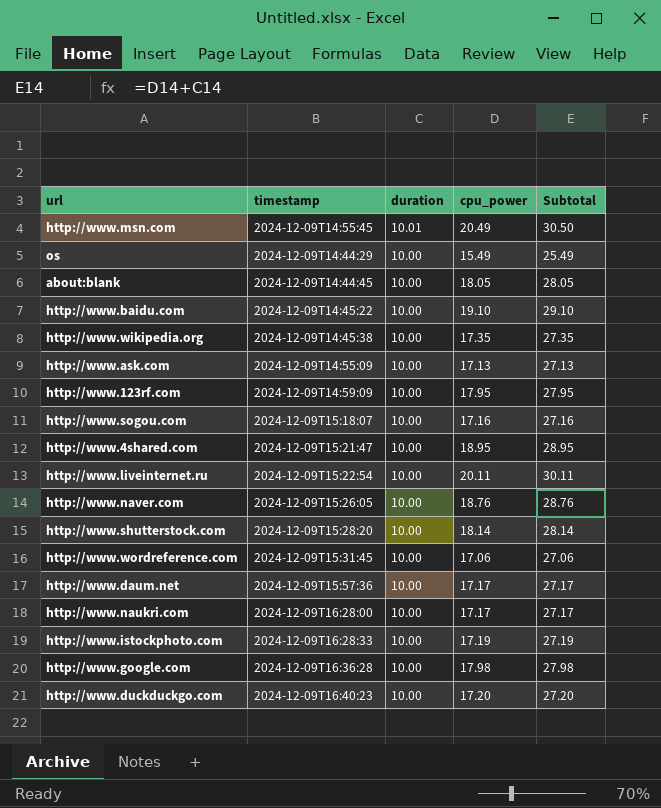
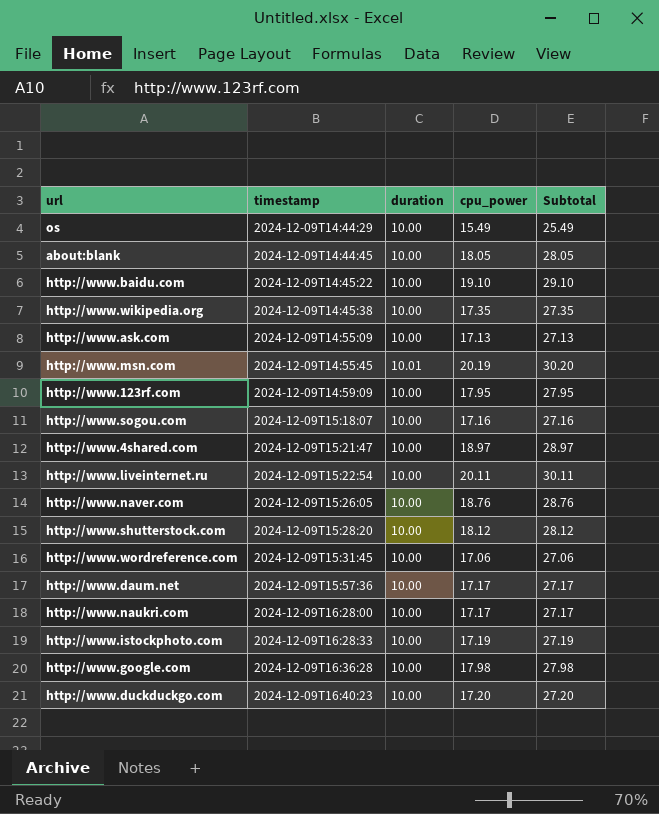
row order: duration descending -> timestamp ascending
http://www.msn.com | cpu_power: 20.49 -> 20.19
http://www.msn.com | Subtotal: 30.50 -> 30.20
http://www.4shared.com | cpu_power: 18.95 -> 18.97
http://www.4shared.com | Subtotal: 28.95 -> 28.97
http://www.shutterstock.com | cpu_power: 18.14 -> 18.12
http://www.shutterstock.com | Subtotal: 28.14 -> 28.12

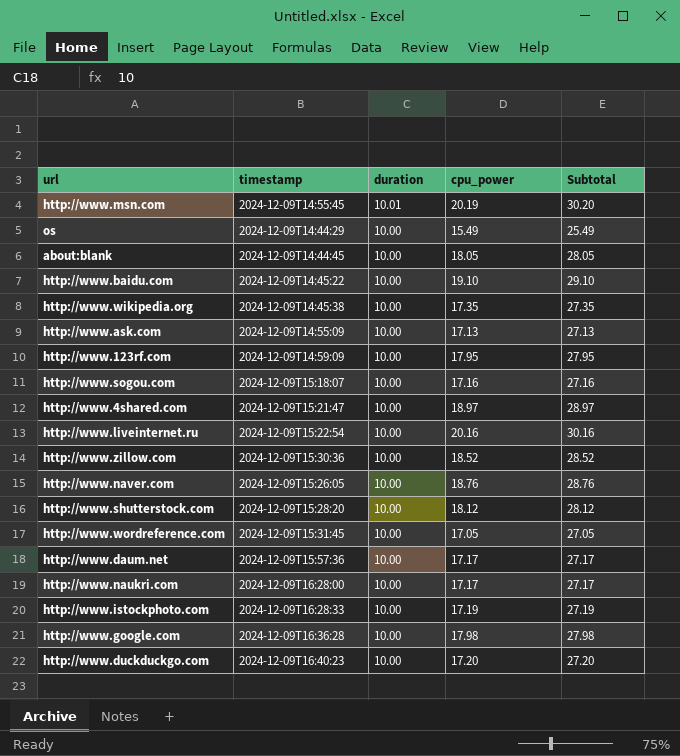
row order: timestamp ascending -> duration descending
http://www.liveinternet.ru | cpu_power: 20.11 -> 20.16
http://www.liveinternet.ru | Subtotal: 30.11 -> 30.16
row http://www.zillow.com: none -> 2024-12-09T15:30:36 | 10.00 | 18.52 | 28.52
http://www.wordreference.com | cpu_power: 17.06 -> 17.05
http://www.wordreference.com | Subtotal: 27.06 -> 27.05

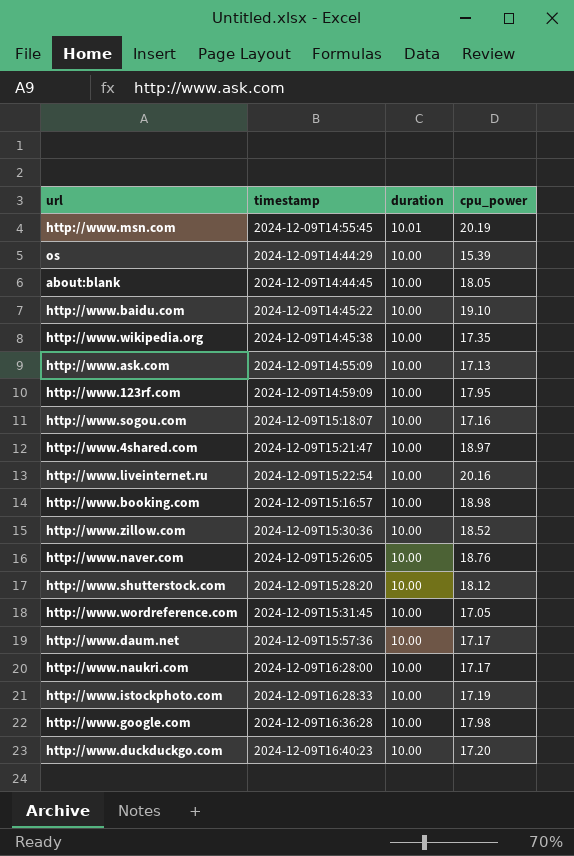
column Subtotal | formula: [duration] + [cpu_power] -> none
os | cpu_power: 15.49 -> 15.39
row http://www.booking.com: none -> 2024-12-09T15:16:57 | 10.00 | 18.98

